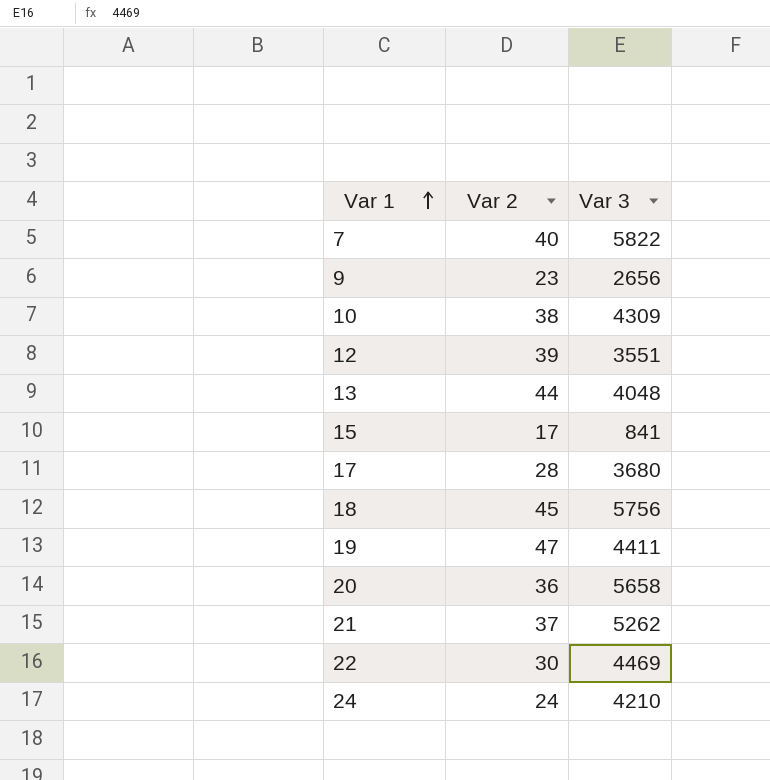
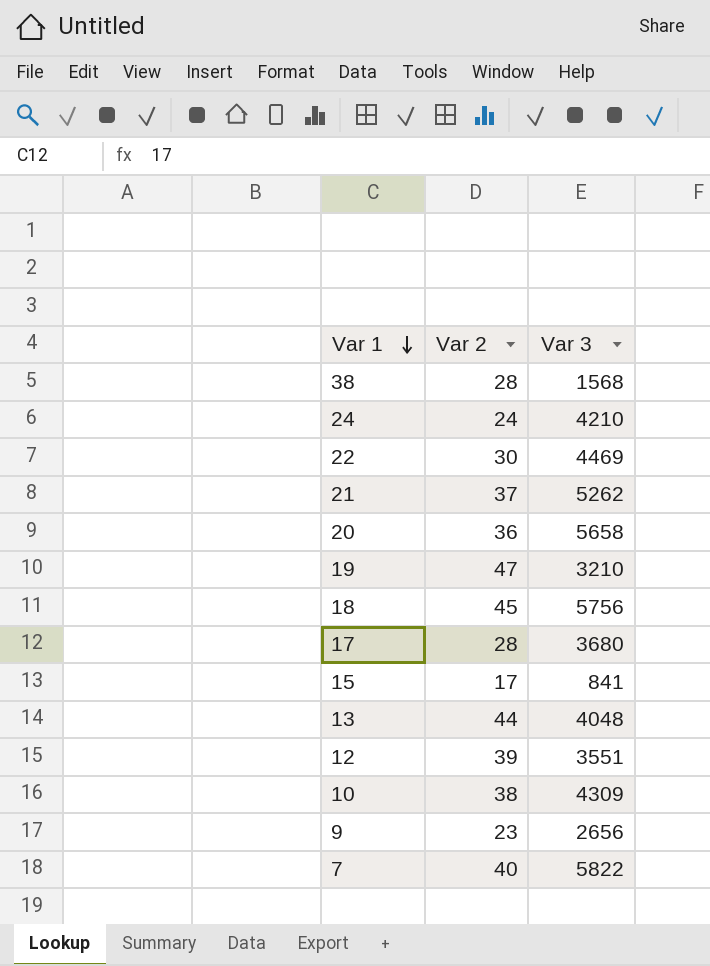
row order: Var 1 ascending -> Var 1 descending
row 38: none -> 28 | 1568
19 | Var 3: 4411 -> 3210

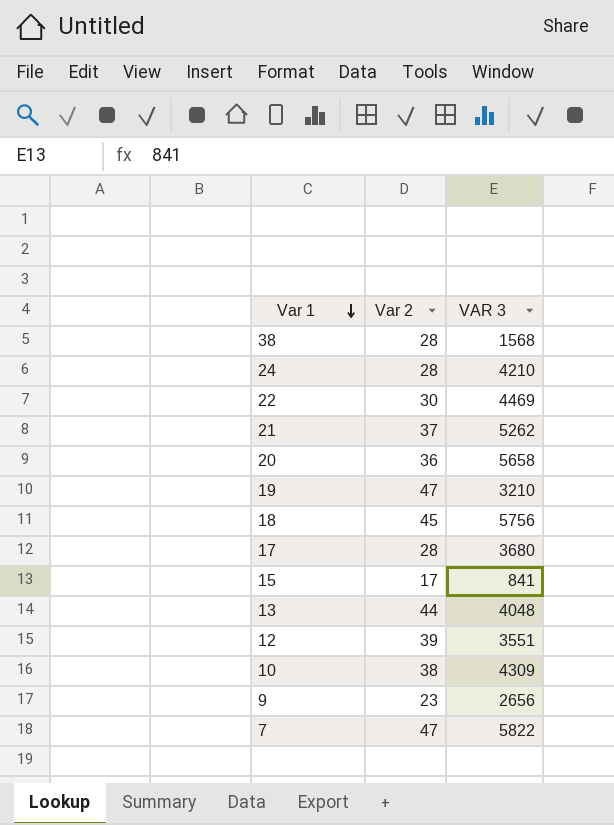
column name: Var 3 -> VAR 3
24 | Var 2: 24 -> 28
7 | Var 2: 40 -> 47

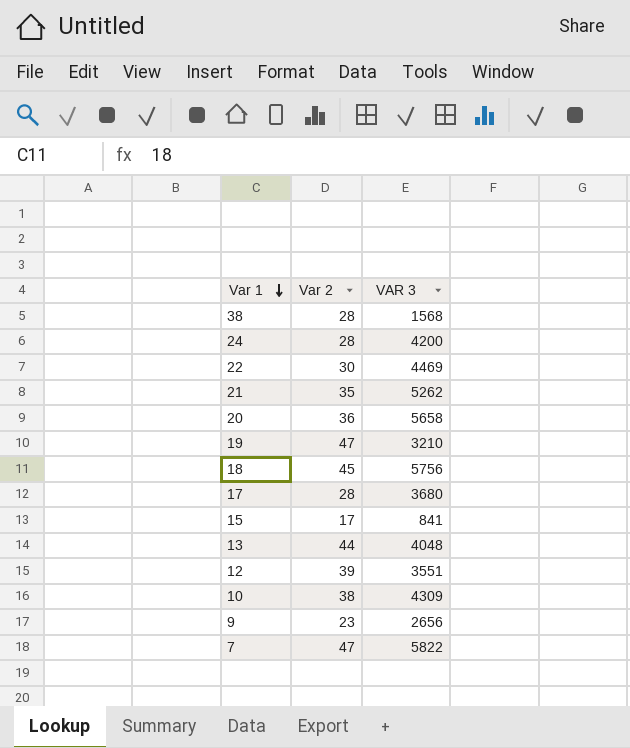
24 | VAR 3: 4210 -> 4200
21 | Var 2: 37 -> 35

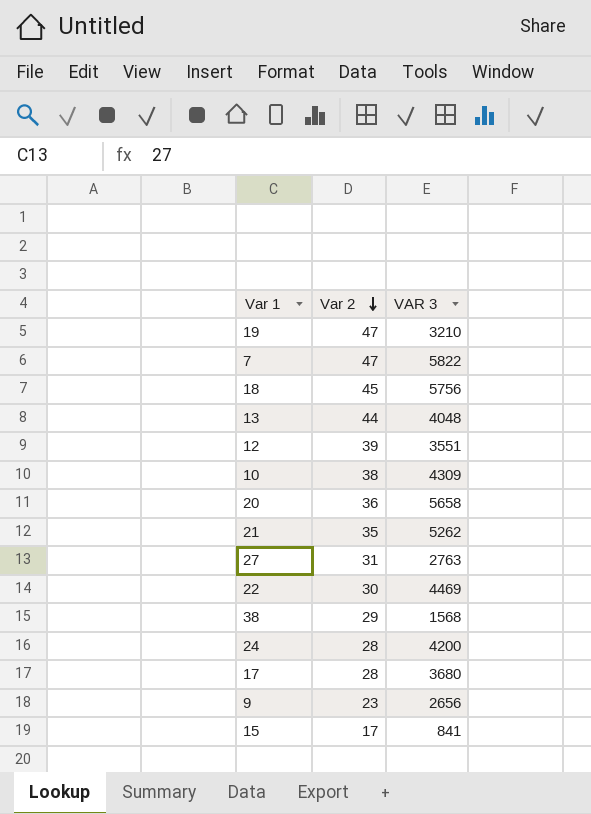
row order: Var 1 descending -> Var 2 descending
row 27: none -> 31 | 2763
38 | Var 2: 28 -> 29

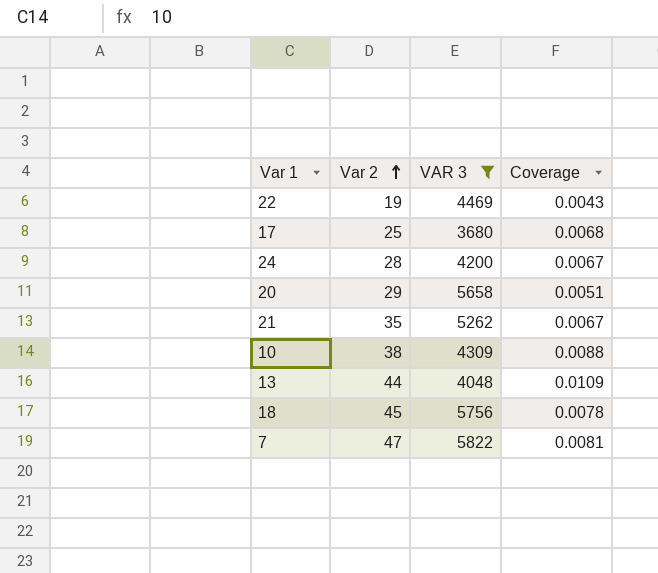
filter: none -> VAR 3 >= 3680
row order: Var 2 descending -> Var 2 ascending
column Coverage | formula: none -> [Var 2] / [VAR 3]
22 | Var 2: 30 -> 19
17 | Var 2: 28 -> 25
20 | Var 2: 36 -> 29

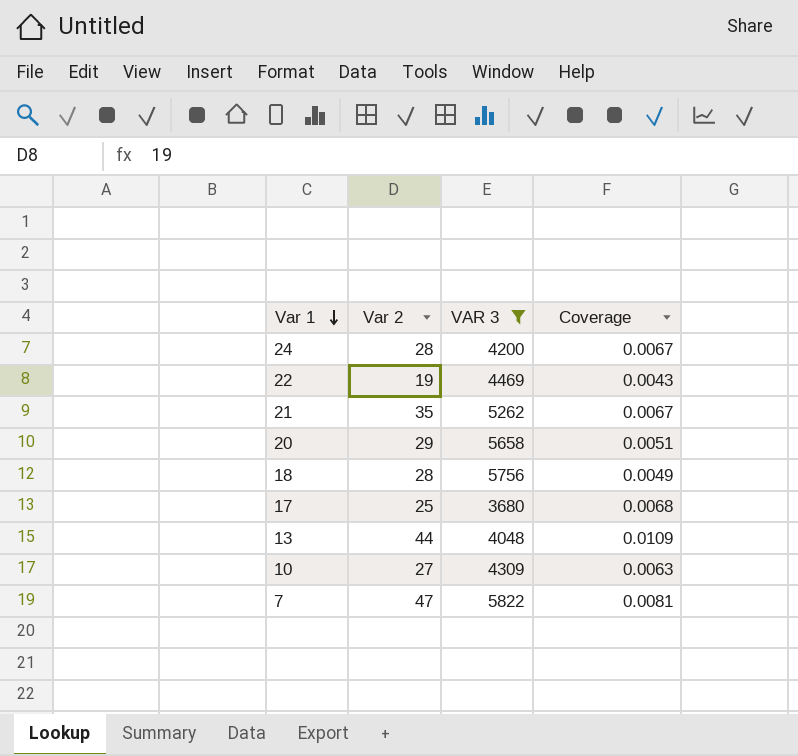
row order: Var 2 ascending -> Var 1 descending
18 | Var 2: 45 -> 28
18 | Coverage: 0.0078 -> 0.0049
10 | Var 2: 38 -> 27
10 | Coverage: 0.0088 -> 0.0063

